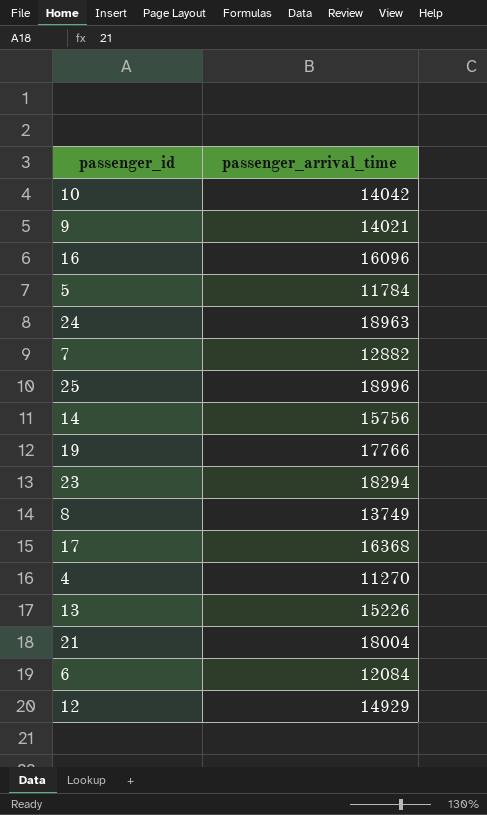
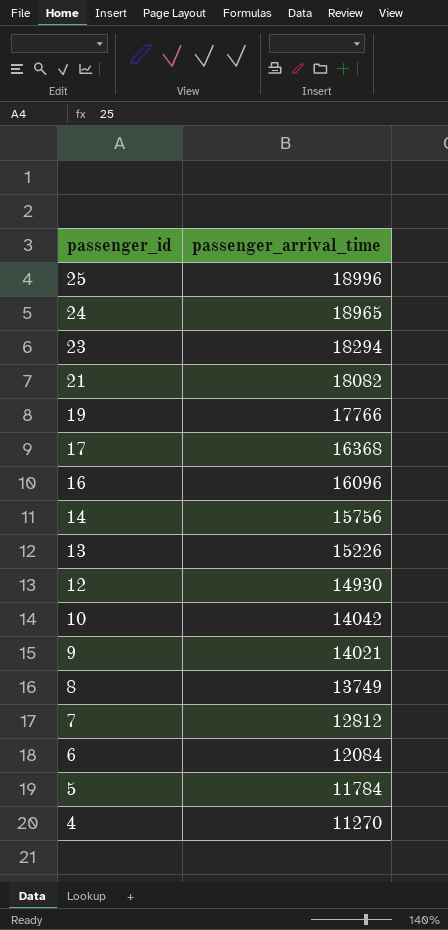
row order: none -> passenger_id descending
24 | passenger_arrival_time: 18963 -> 18965
21 | passenger_arrival_time: 18004 -> 18082
12 | passenger_arrival_time: 14929 -> 14930
7 | passenger_arrival_time: 12882 -> 12812

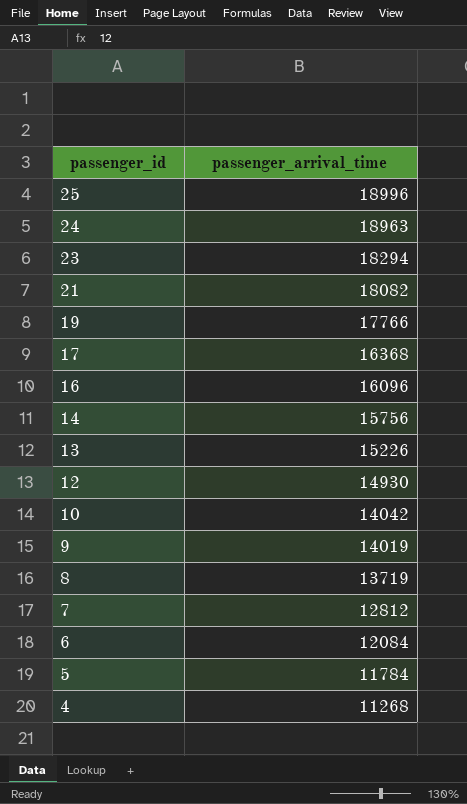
24 | passenger_arrival_time: 18965 -> 18963
9 | passenger_arrival_time: 14021 -> 14019
8 | passenger_arrival_time: 13749 -> 13719
4 | passenger_arrival_time: 11270 -> 11268

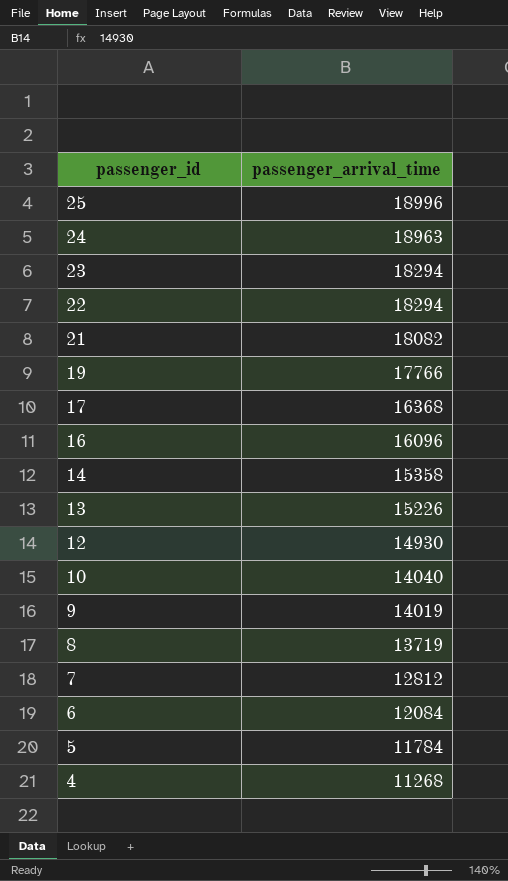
row 22: none -> 18294
14 | passenger_arrival_time: 15756 -> 15358
10 | passenger_arrival_time: 14042 -> 14040

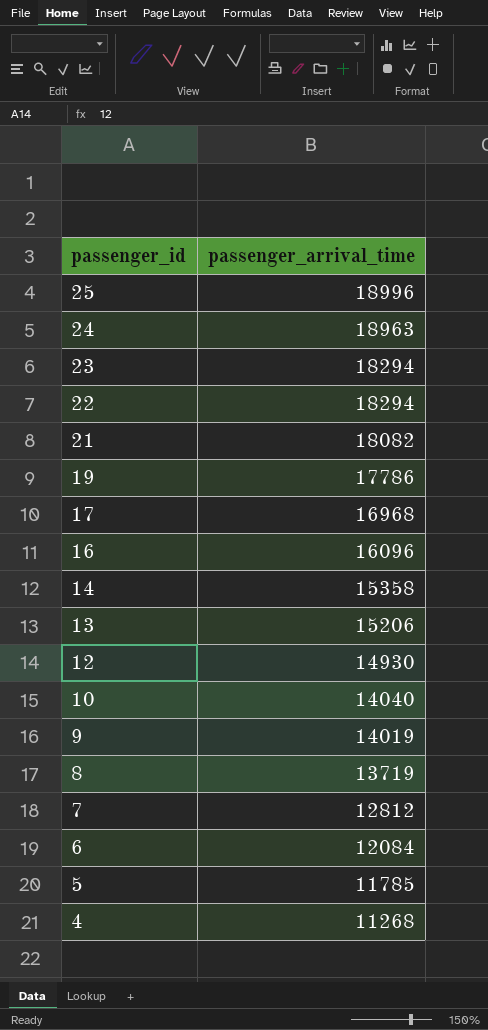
19 | passenger_arrival_time: 17766 -> 17786
17 | passenger_arrival_time: 16368 -> 16968
13 | passenger_arrival_time: 15226 -> 15206
5 | passenger_arrival_time: 11784 -> 11785

